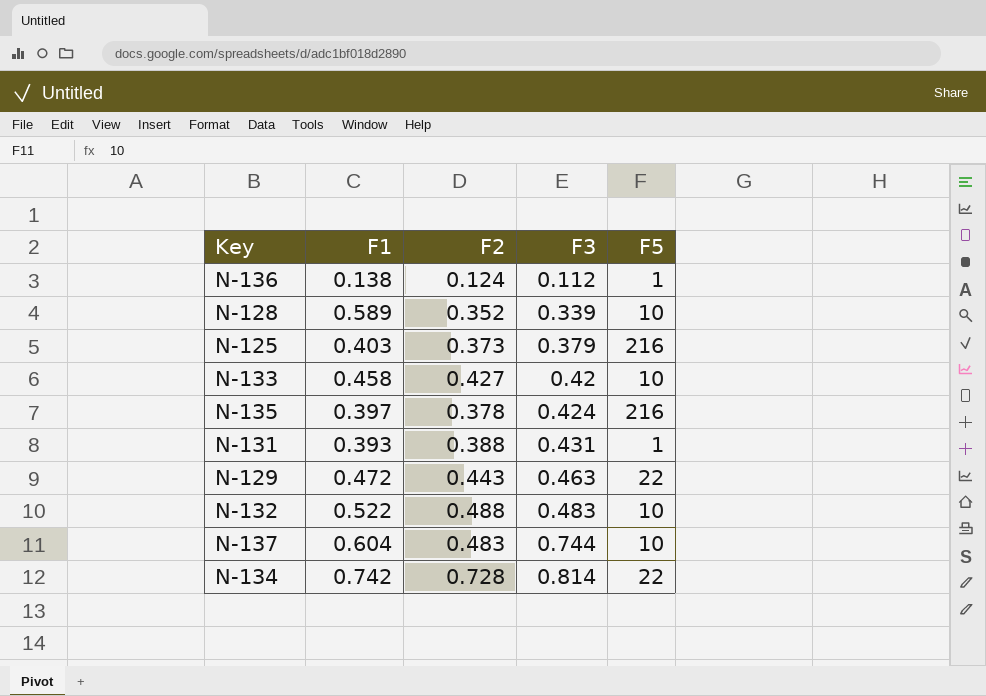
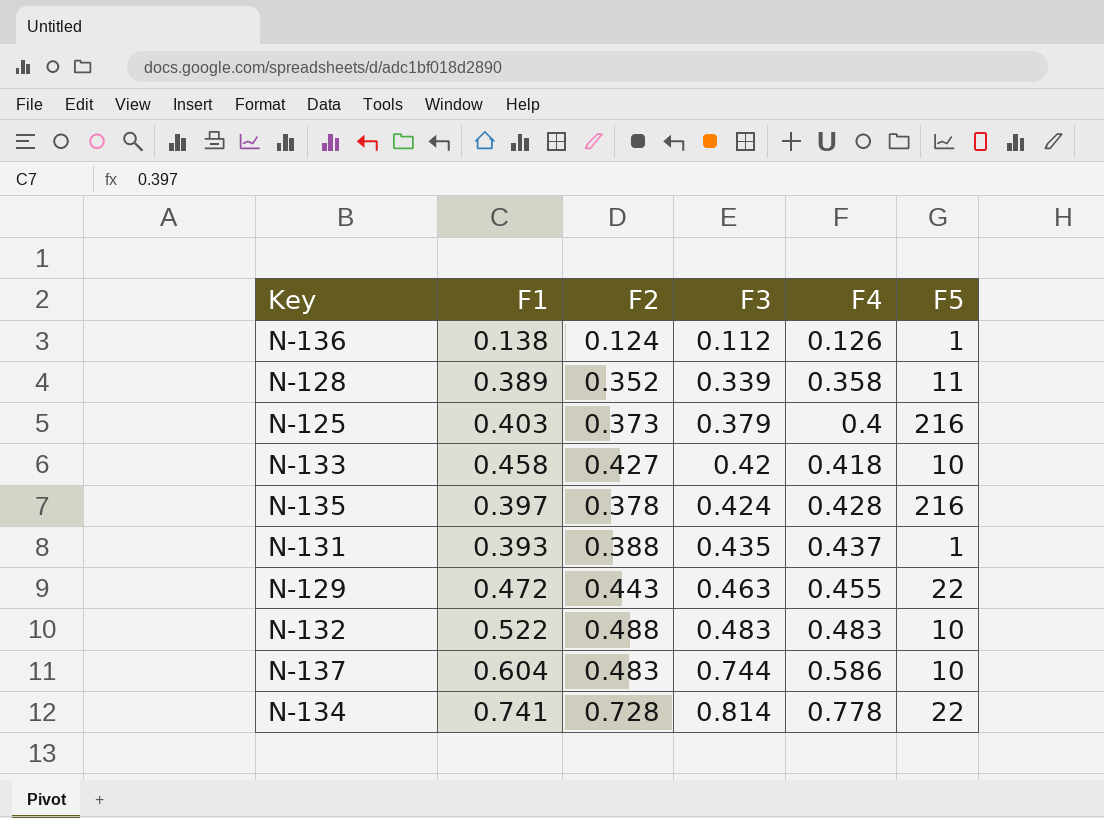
column F4 | position: none -> 5
N-128 | F1: 0.589 -> 0.389
N-128 | F5: 10 -> 11
N-131 | F3: 0.431 -> 0.435
N-134 | F1: 0.742 -> 0.741

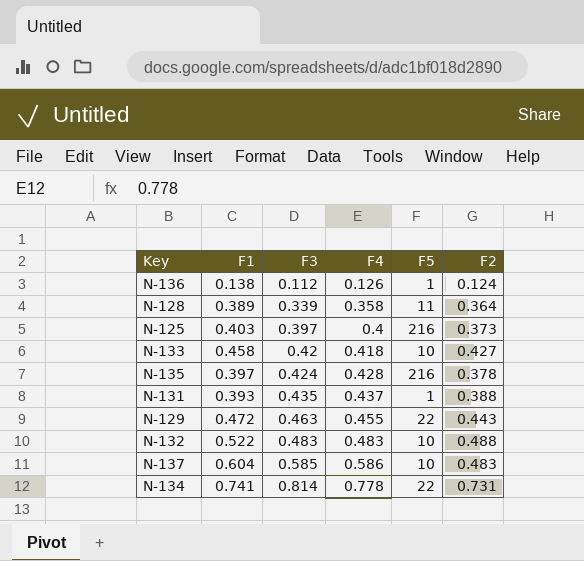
column F2 | position: 3 -> 6
N-128 | F2: 0.352 -> 0.364
N-125 | F3: 0.379 -> 0.397
N-137 | F3: 0.744 -> 0.585
N-134 | F2: 0.728 -> 0.731

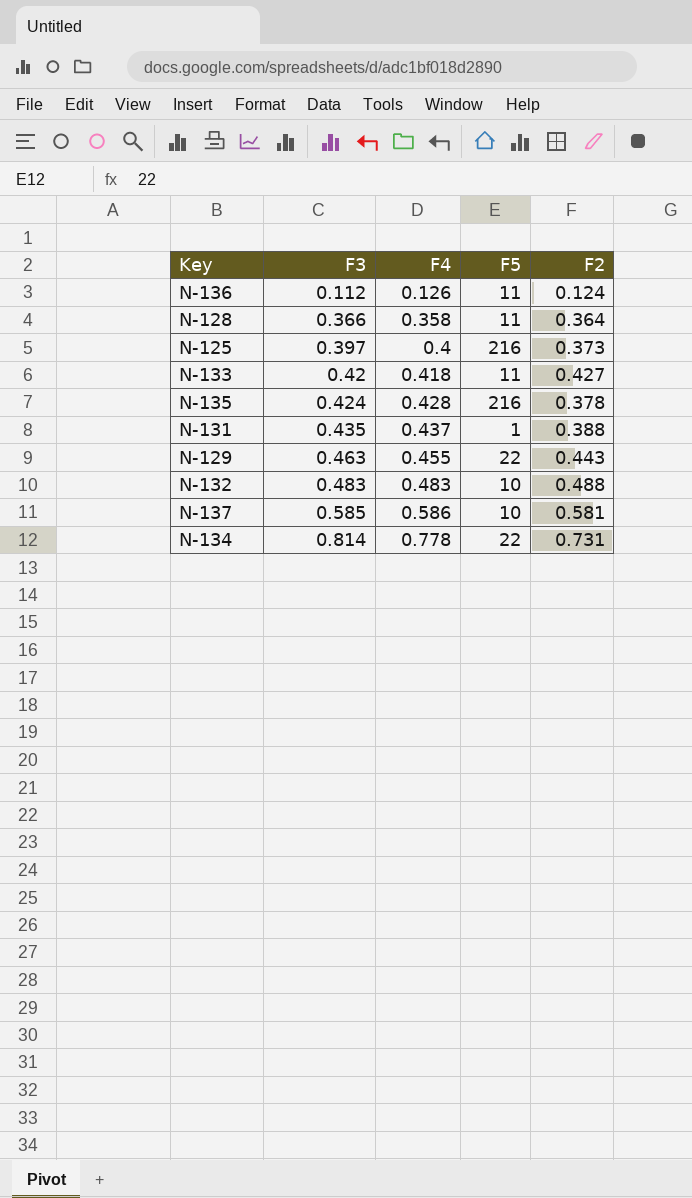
column F1 | position: 2 -> none
N-136 | F5: 1 -> 11
N-128 | F3: 0.339 -> 0.366
N-133 | F5: 10 -> 11
N-137 | F2: 0.483 -> 0.581

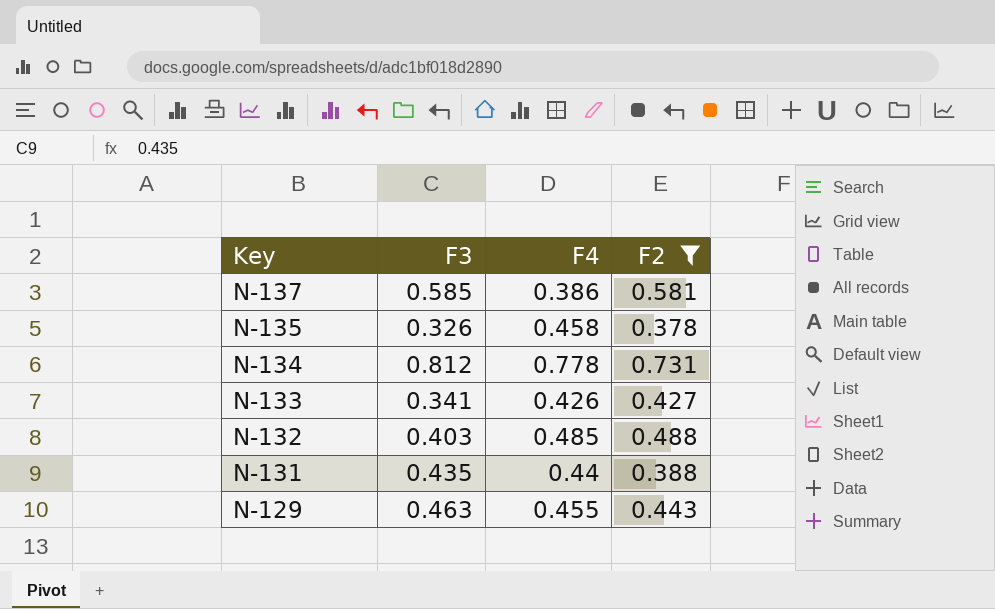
filter: none -> F2 >= 0.378
row order: F3 ascending -> Key descending
column F5 | position: 4 -> none
N-137 | F4: 0.586 -> 0.386
N-135 | F3: 0.424 -> 0.326
N-135 | F4: 0.428 -> 0.458
N-134 | F3: 0.814 -> 0.812
N-133 | F3: 0.42 -> 0.341
N-133 | F4: 0.418 -> 0.426
N-132 | F3: 0.483 -> 0.403
N-132 | F4: 0.483 -> 0.485
N-131 | F4: 0.437 -> 0.44

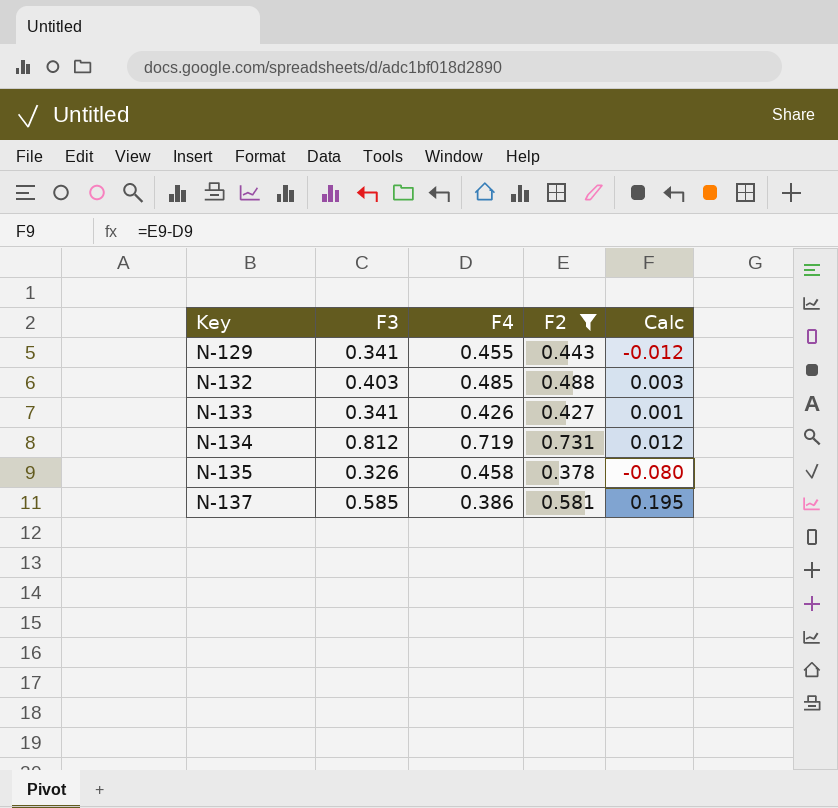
row order: Key descending -> Key ascending
column Calc | formula: none -> [F2] - [F4]
row N-131: 0.435 | 0.44 | 0.388 -> none
N-129 | F3: 0.463 -> 0.341
N-134 | F4: 0.778 -> 0.719

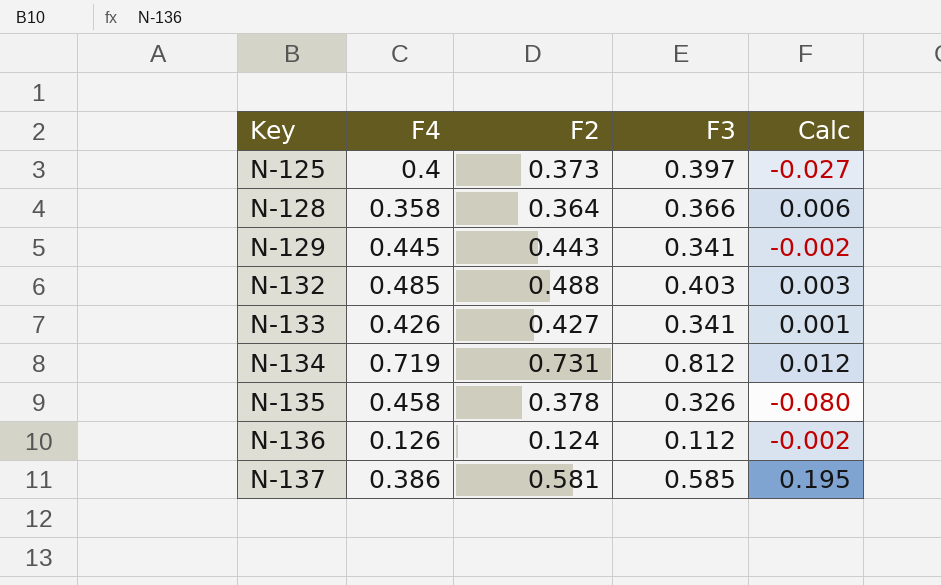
filter: F2 >= 0.378 -> none
column F3 | position: 2 -> 4
N-129 | F4: 0.455 -> 0.445
N-129 | Calc: -0.012 -> -0.002

